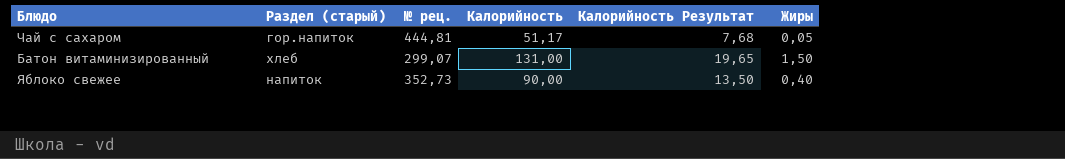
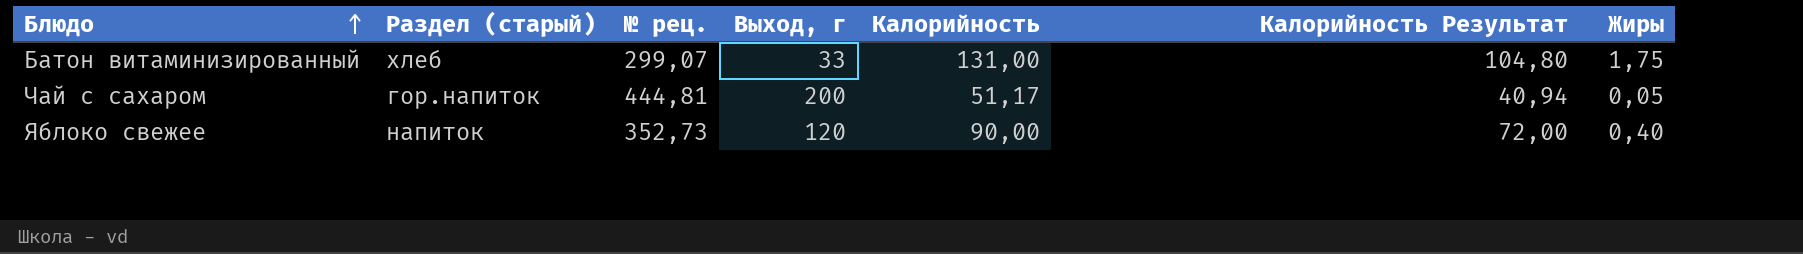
row order: none -> Блюдо ascending
column Выход, г | position: none -> 4
column Калорийность Результат | formula: [Калорийность] * 0,15 -> [Калорийность] * 0,8
Батон витаминизированный | Жиры: 1,50 -> 1,75

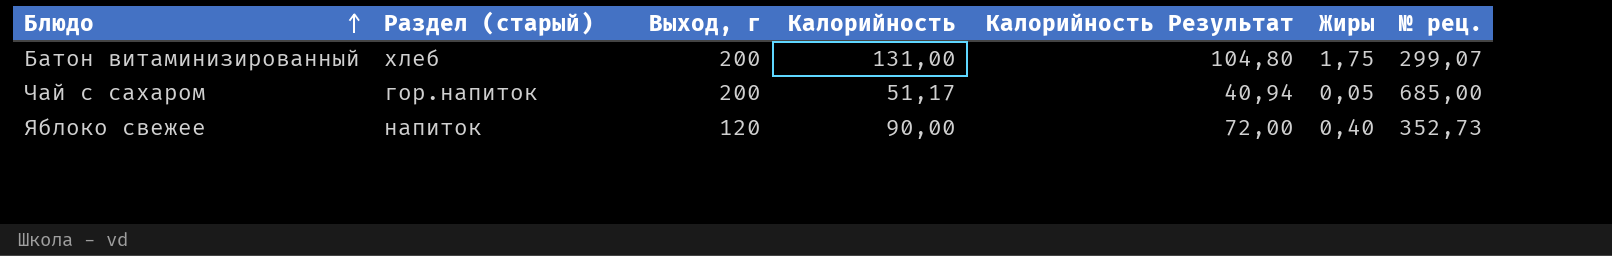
column № рец. | position: 3 -> 7
Батон витаминизированный | Выход, г: 33 -> 200
Чай с сахаром | № рец.: 444,81 -> 685,00

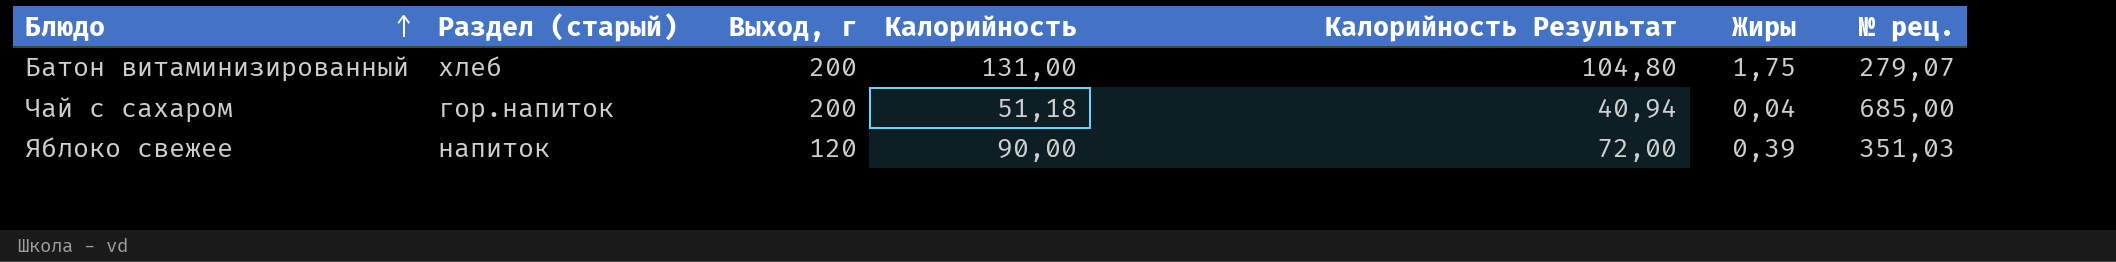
Батон витаминизированный | № рец.: 299,07 -> 279,07
Чай с сахаром | Калорийность: 51,17 -> 51,18
Чай с сахаром | Жиры: 0,05 -> 0,04
Яблоко свежее | Жиры: 0,40 -> 0,39
Яблоко свежее | № рец.: 352,73 -> 351,03

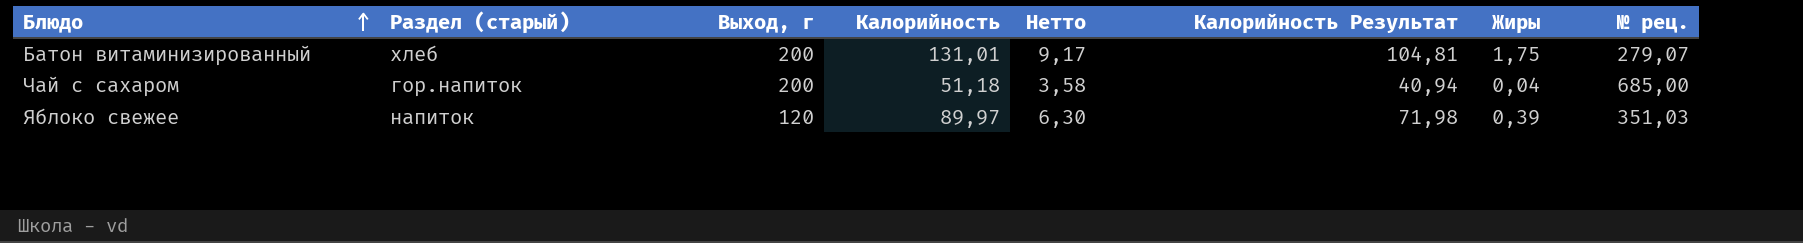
column Нетто | formula: none -> [Калорийность] * 0,07
Батон витаминизированный | Калорийность: 131,00 -> 131,01
Батон витаминизированный | Калорийность Результат: 104,80 -> 104,81
Яблоко свежее | Калорийность: 90,00 -> 89,97
Яблоко свежее | Калорийность Результат: 72,00 -> 71,98

